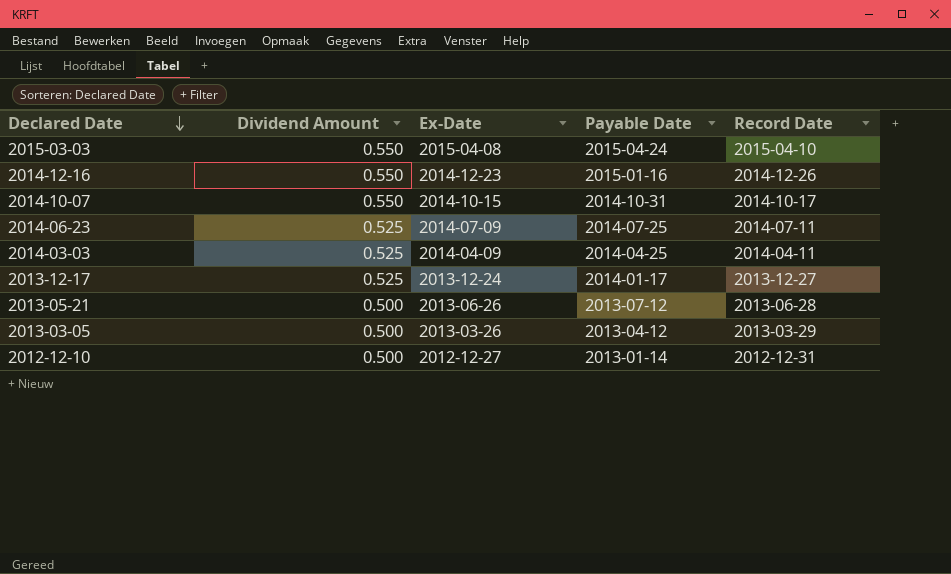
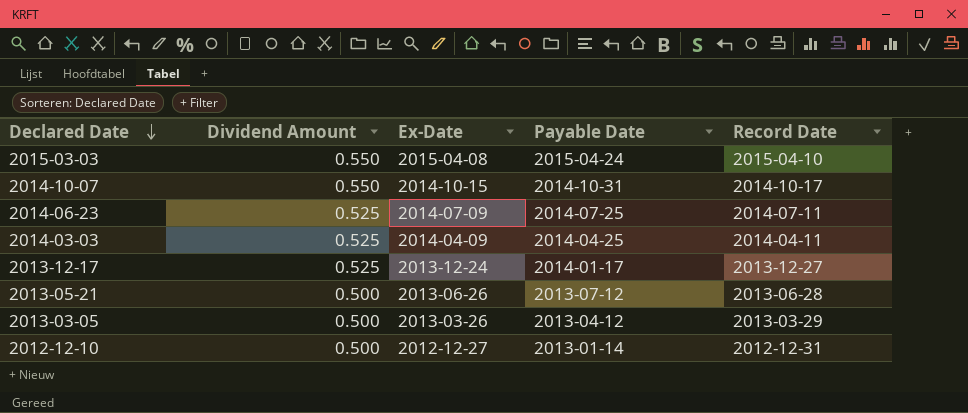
row 2014-12-16: 0.550 | 2014-12-23 | 2015-01-16 | 2014-12-26 -> none

